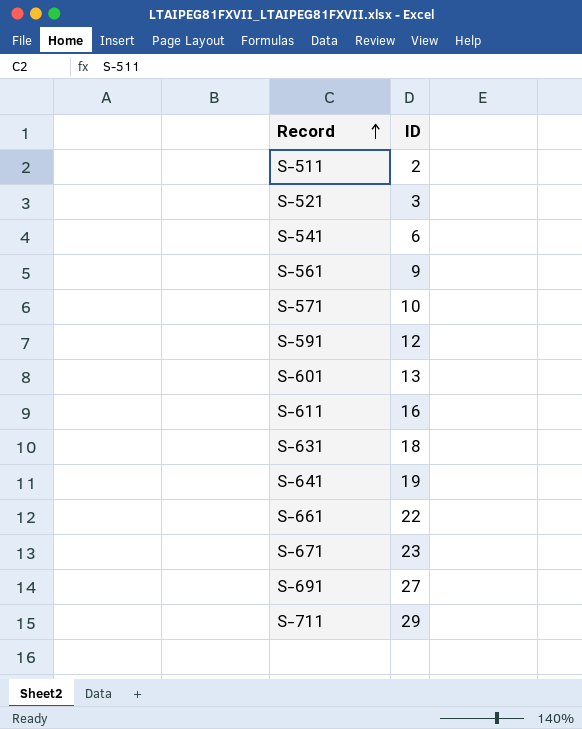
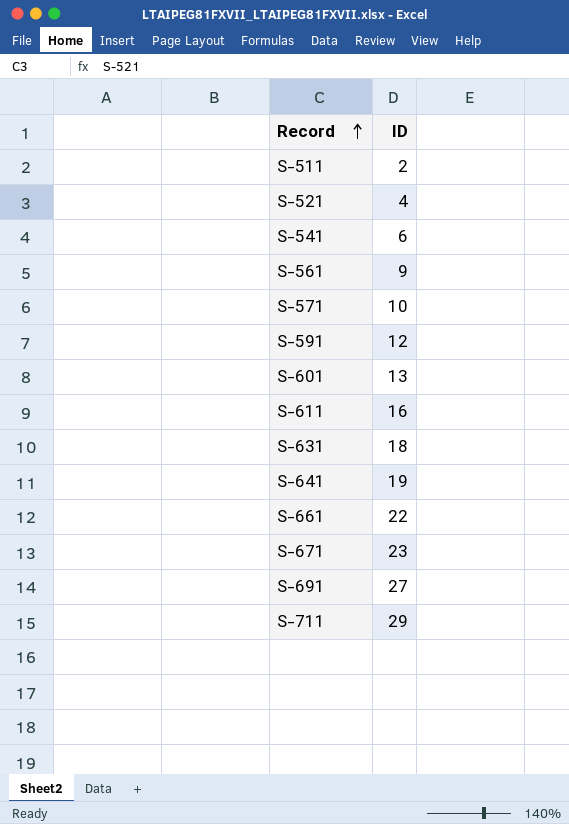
S-521 | ID: 3 -> 4

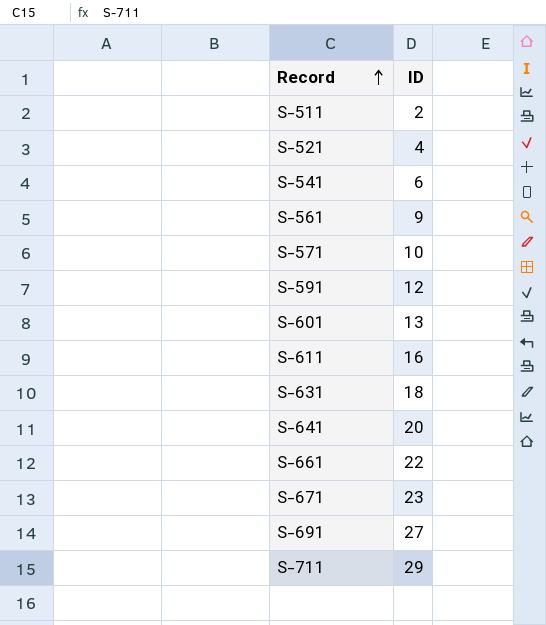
S-641 | ID: 19 -> 20

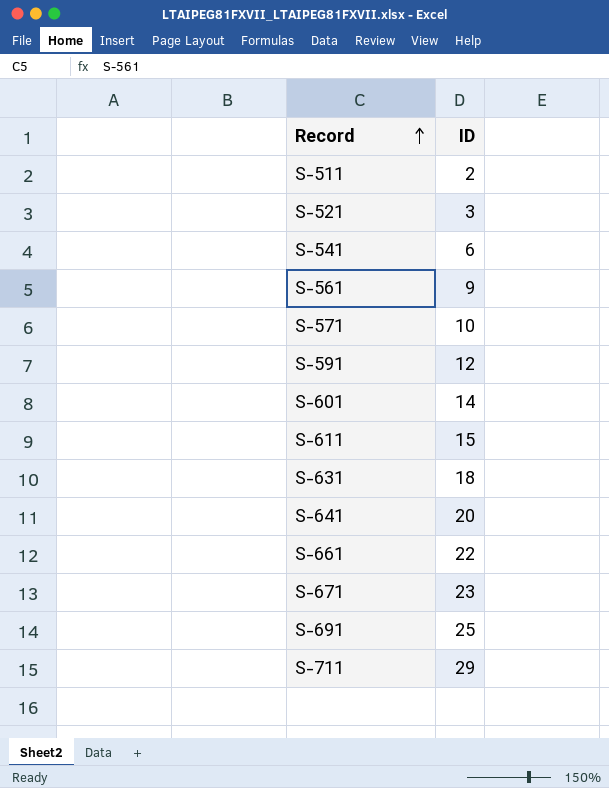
S-521 | ID: 4 -> 3
S-601 | ID: 13 -> 14
S-611 | ID: 16 -> 15
S-691 | ID: 27 -> 25

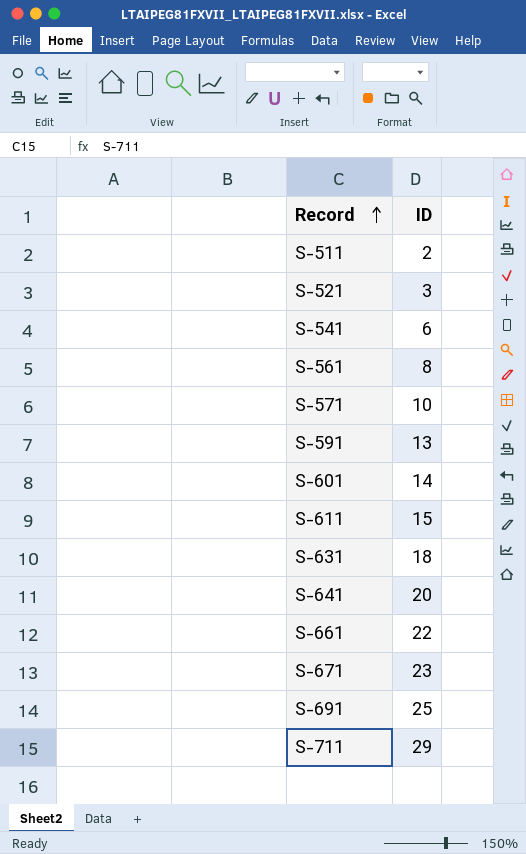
S-561 | ID: 9 -> 8
S-591 | ID: 12 -> 13

